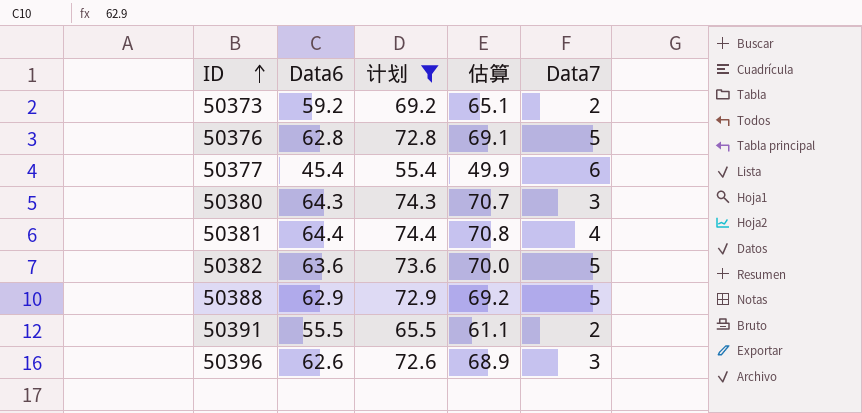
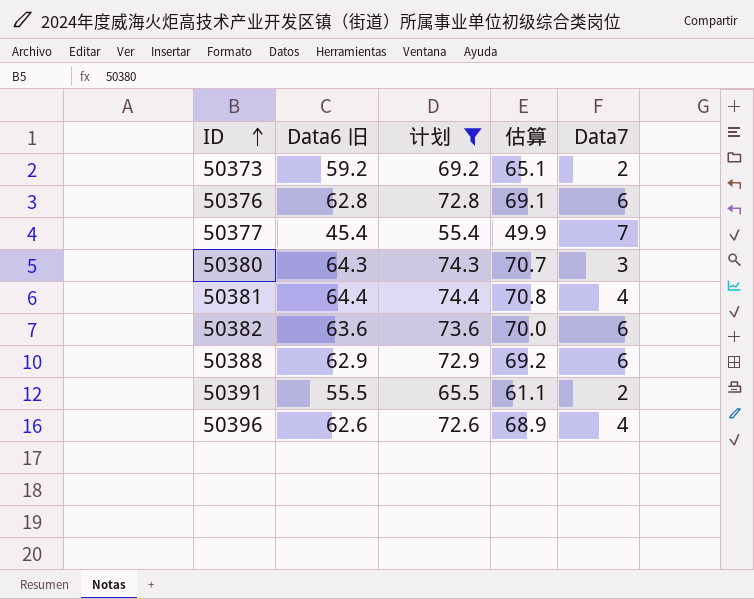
column name: Data6 -> Data6 旧
50376 | Data7: 5 -> 6
50377 | Data7: 6 -> 7
50382 | Data7: 5 -> 6
50388 | Data7: 5 -> 6
50396 | Data7: 3 -> 4

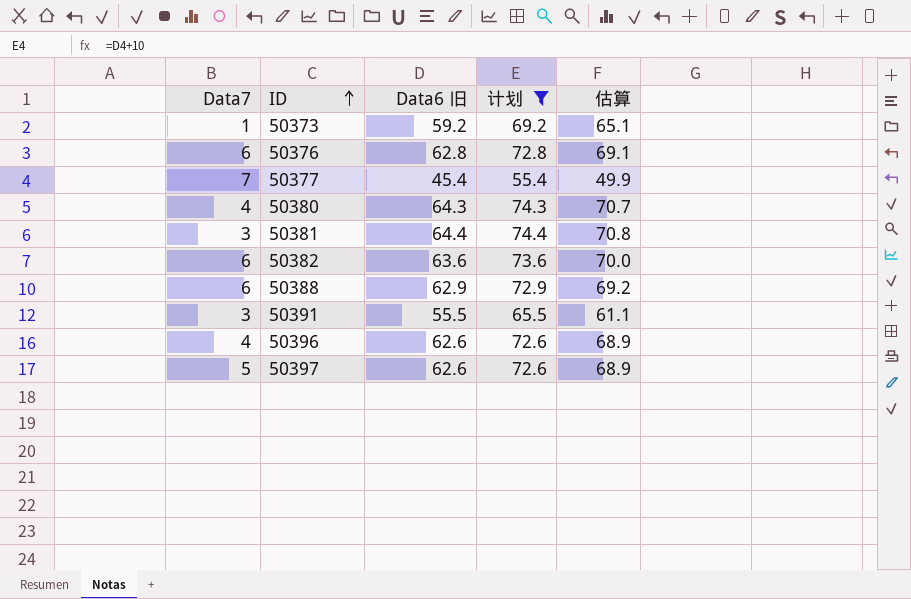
column Data7 | position: 5 -> 1
50373 | Data7: 2 -> 1
50380 | Data7: 3 -> 4
50381 | Data7: 4 -> 3
50391 | Data7: 2 -> 3
row 50397: none -> 5 | 62.6 | 72.6 | 68.9

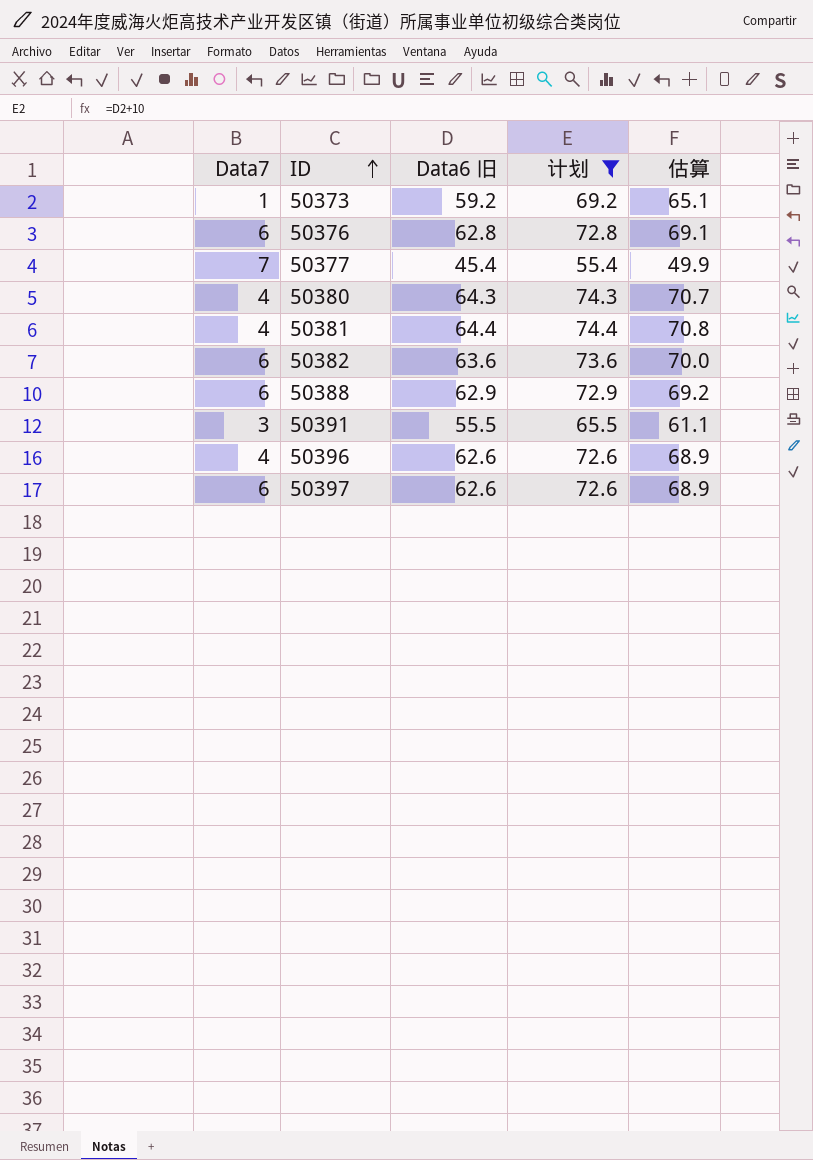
50381 | Data7: 3 -> 4
50397 | Data7: 5 -> 6

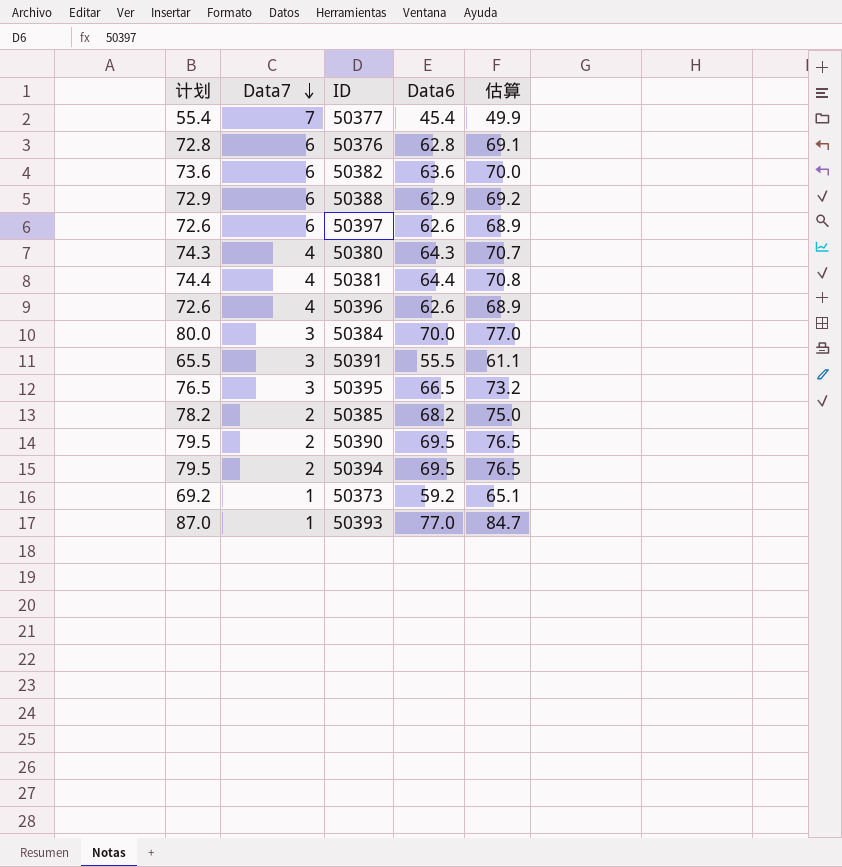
filter: 计划 <= 74.4 -> none
row order: ID ascending -> Data7 descending
column 计划 | position: 4 -> 1
column name: Data6 旧 -> Data6

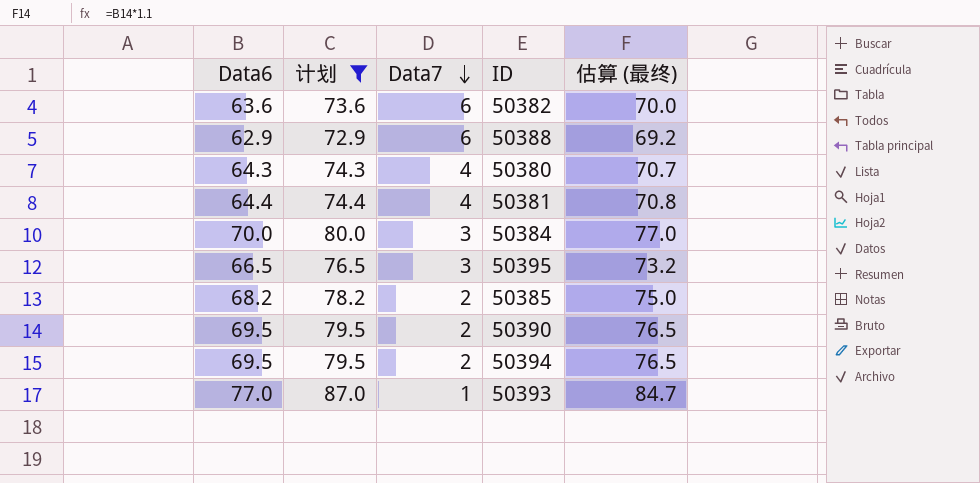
filter: none -> 计划 >= 72.9
column Data6 | position: 4 -> 1
column name: 估算 -> 估算 (最终)

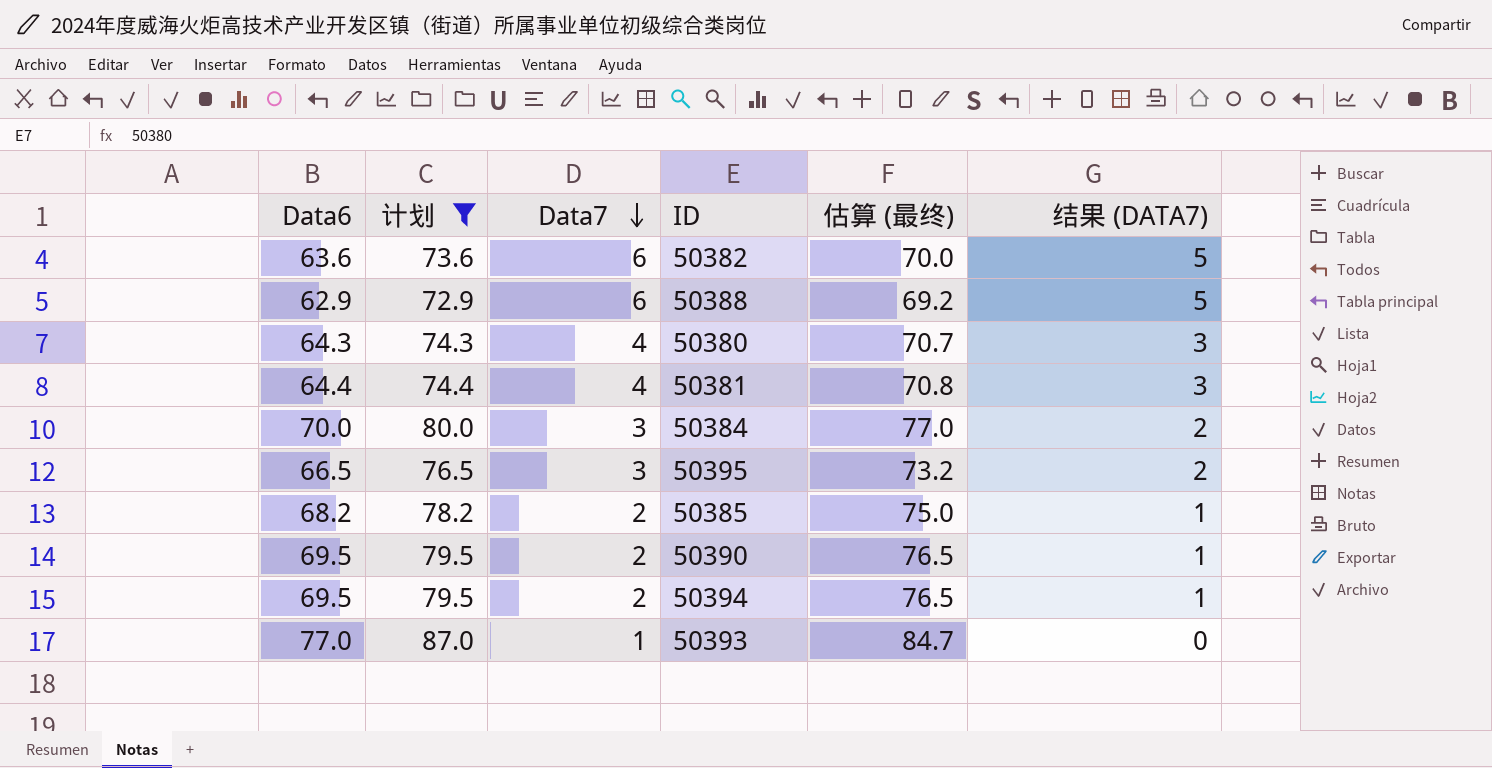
column 结果 (DATA7) | formula: none -> [Data7] - 1

